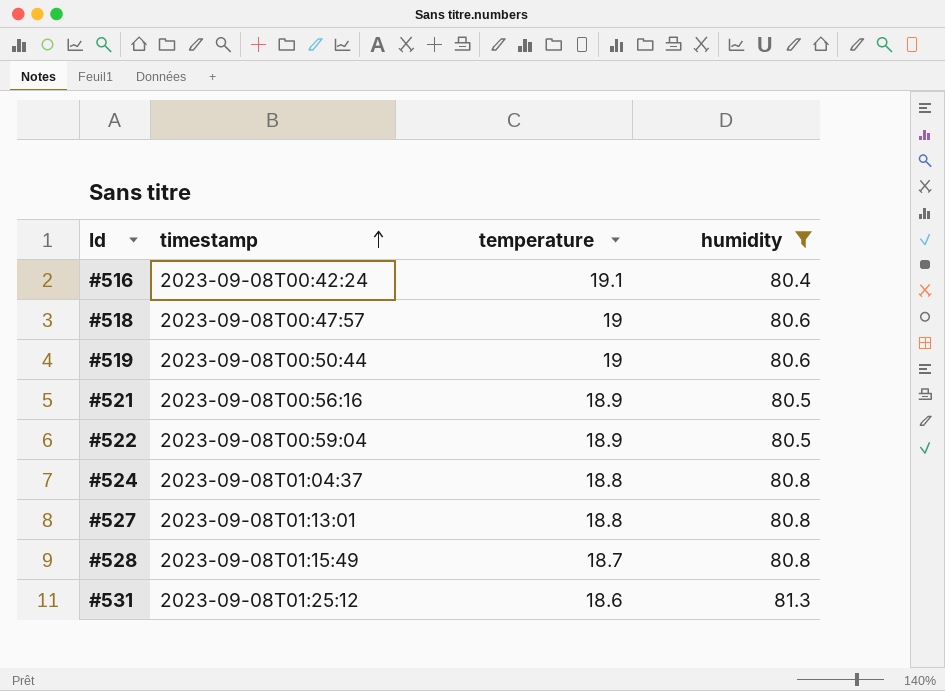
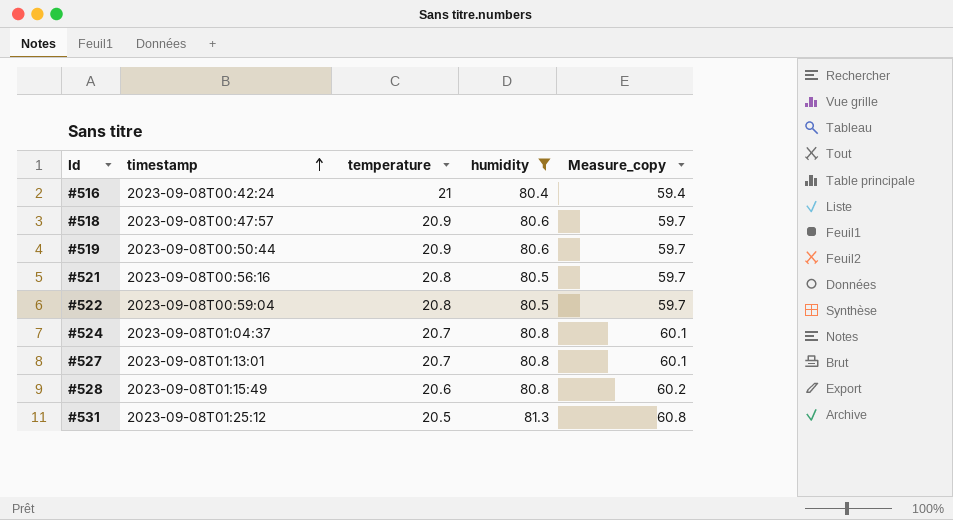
column Measure_copy | formula: none -> [humidity] - [temperature]
#516 | temperature: 19.1 -> 21
#518 | temperature: 19 -> 20.9
#519 | temperature: 19 -> 20.9
#521 | temperature: 18.9 -> 20.8
#522 | temperature: 18.9 -> 20.8
#524 | temperature: 18.8 -> 20.7
#527 | temperature: 18.8 -> 20.7
#528 | temperature: 18.7 -> 20.6
#531 | temperature: 18.6 -> 20.5

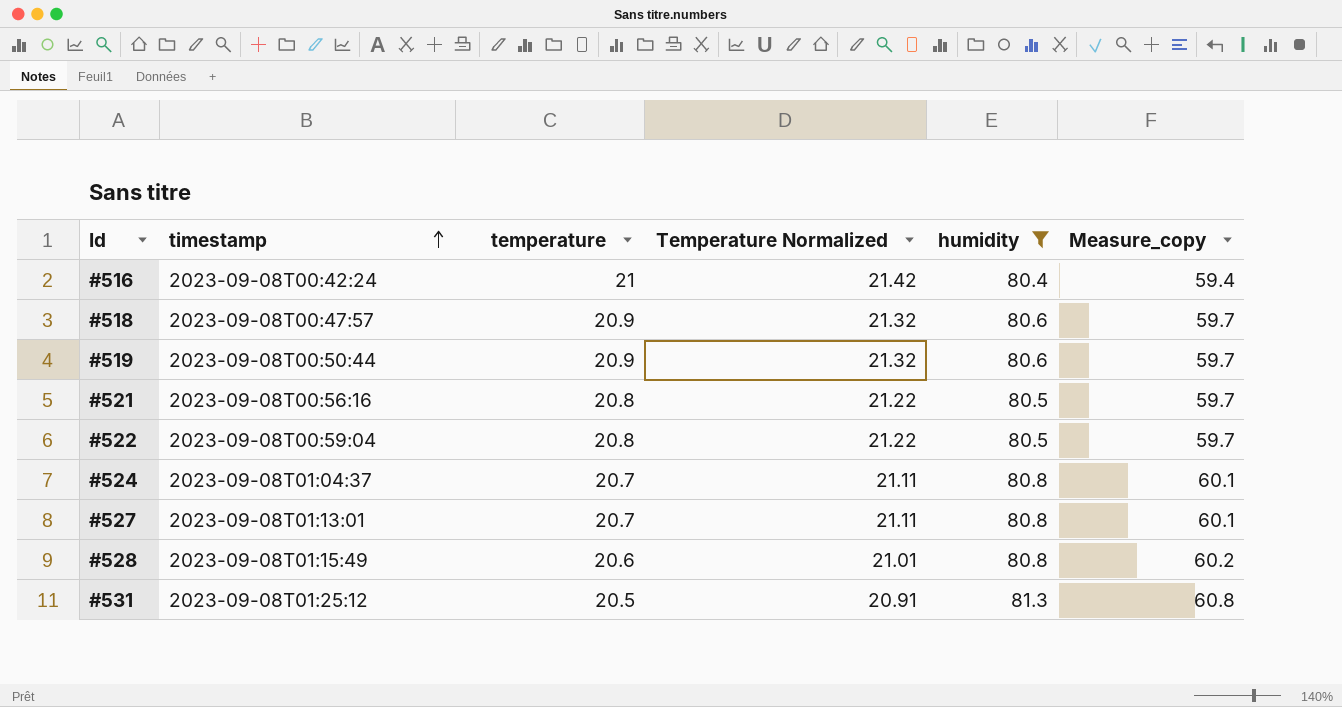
column Temperature Normalized | formula: none -> [temperature] * 1.02

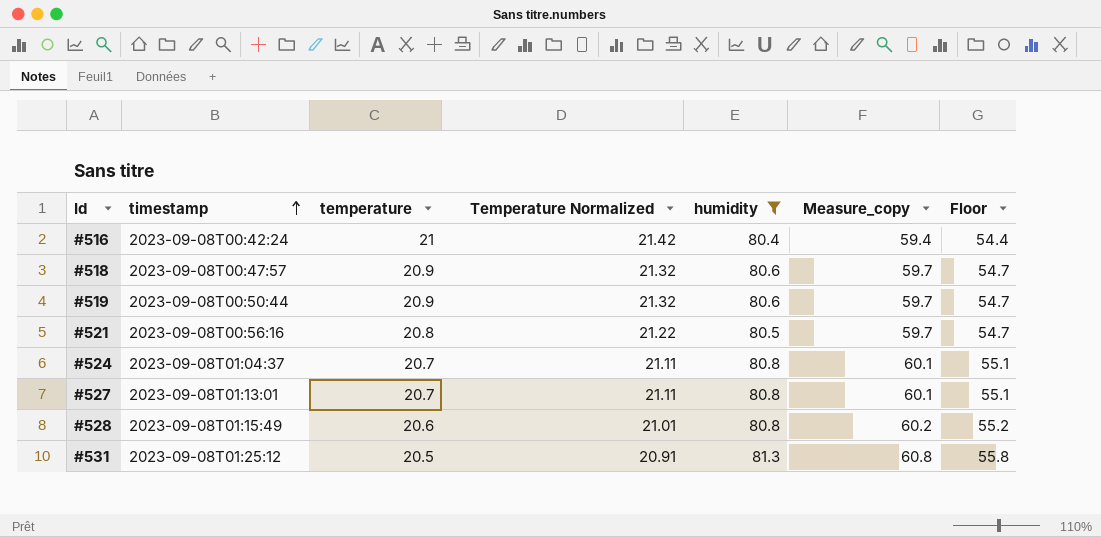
column Floor | formula: none -> [Measure_copy] - 5
row #522: 2023-09-08T00:59:04 | 20.8 | 21.22 | 80.5 | 59.7 -> none

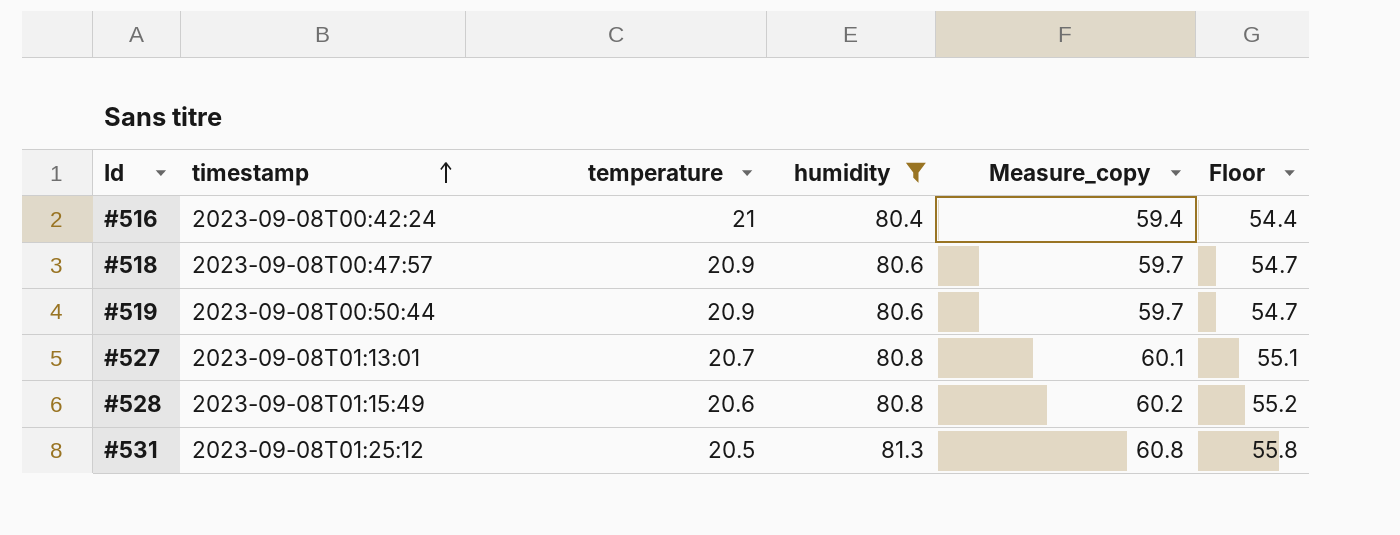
column Temperature Normalized | formula: [temperature] * 1.02 -> none
row #521: 2023-09-08T00:56:16 | 20.8 | 21.22 | 80.5 | 59.7 | 54.7 -> none
row #524: 2023-09-08T01:04:37 | 20.7 | 21.11 | 80.8 | 60.1 | 55.1 -> none

